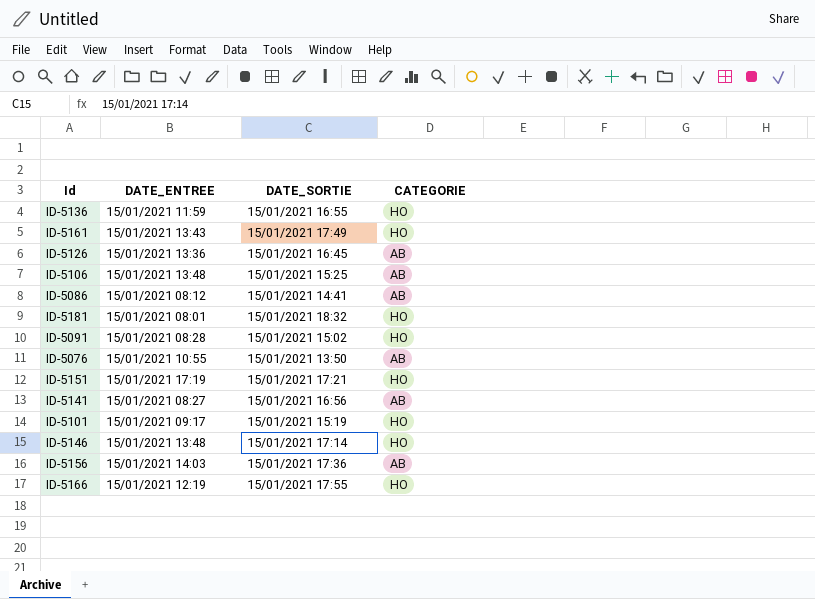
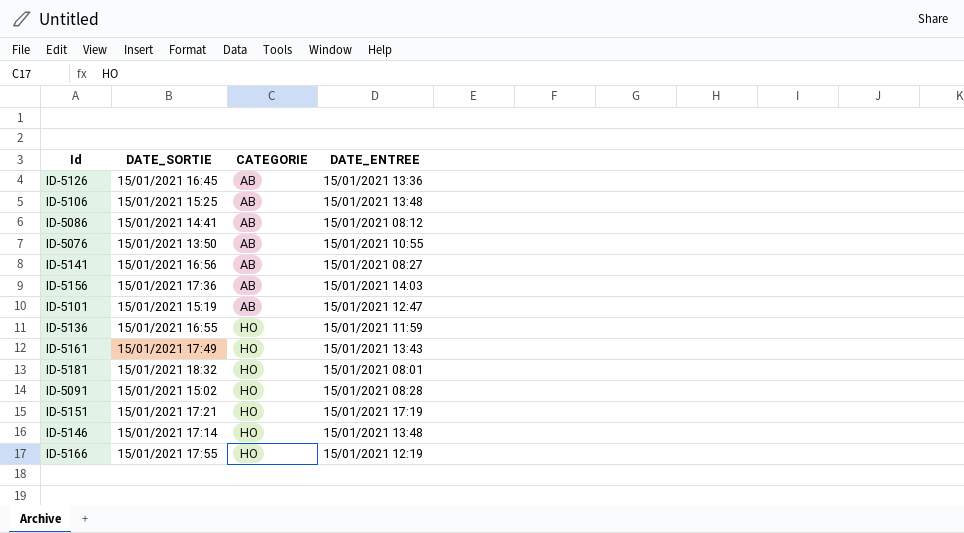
row order: none -> CATEGORIE ascending
column DATE_ENTREE | position: 2 -> 4
ID-5101 | CATEGORIE: HO -> AB
ID-5101 | DATE_ENTREE: 15/01/2021 09:17 -> 15/01/2021 12:47

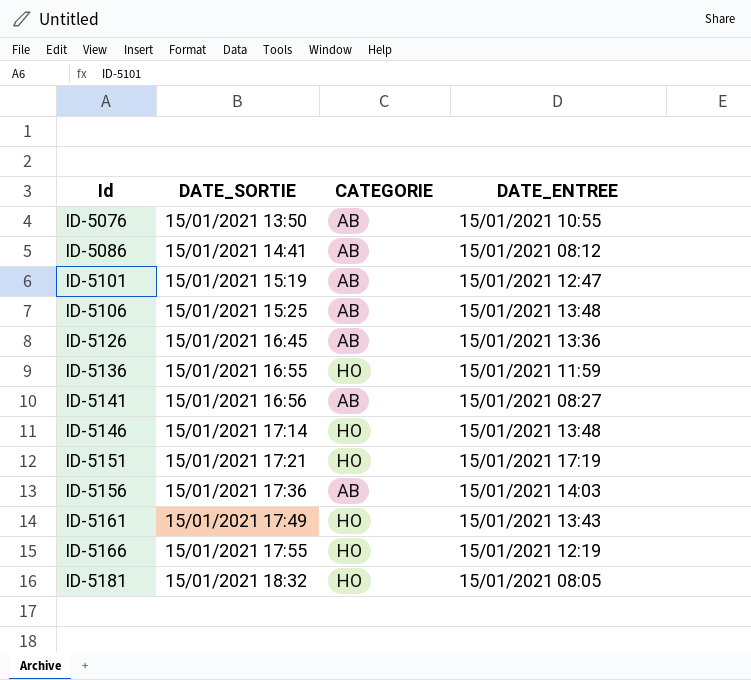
row order: CATEGORIE ascending -> Id ascending
row ID-5091: 15/01/2021 15:02 | HO | 15/01/2021 08:28 -> none
ID-5181 | DATE_ENTREE: 15/01/2021 08:01 -> 15/01/2021 08:05

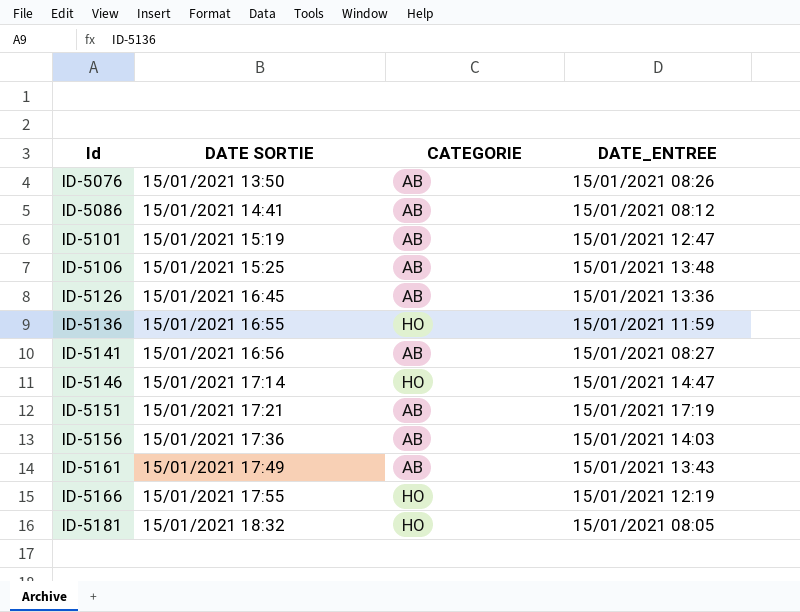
column name: DATE_SORTIE -> DATE SORTIE
ID-5076 | DATE_ENTREE: 15/01/2021 10:55 -> 15/01/2021 08:26
ID-5146 | DATE_ENTREE: 15/01/2021 13:48 -> 15/01/2021 14:47
ID-5151 | CATEGORIE: HO -> AB
ID-5161 | CATEGORIE: HO -> AB

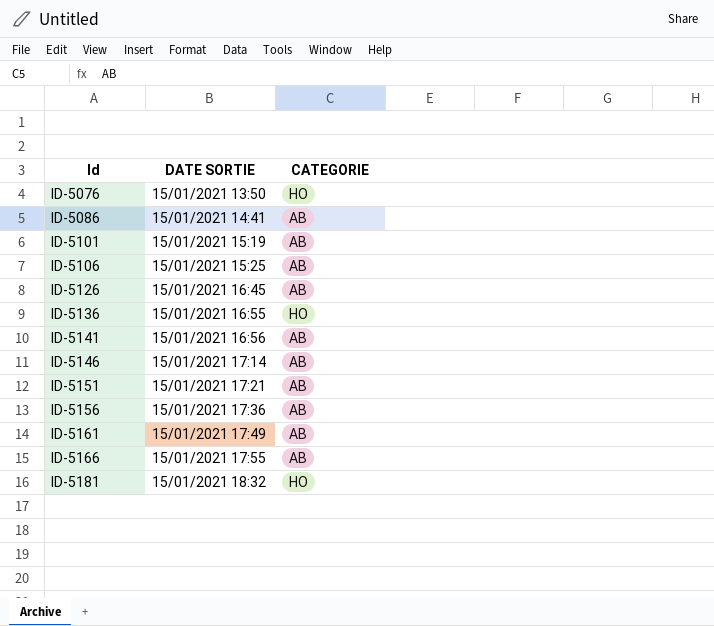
column DATE_ENTREE | position: 4 -> none
ID-5076 | CATEGORIE: AB -> HO
ID-5146 | CATEGORIE: HO -> AB
ID-5166 | CATEGORIE: HO -> AB

